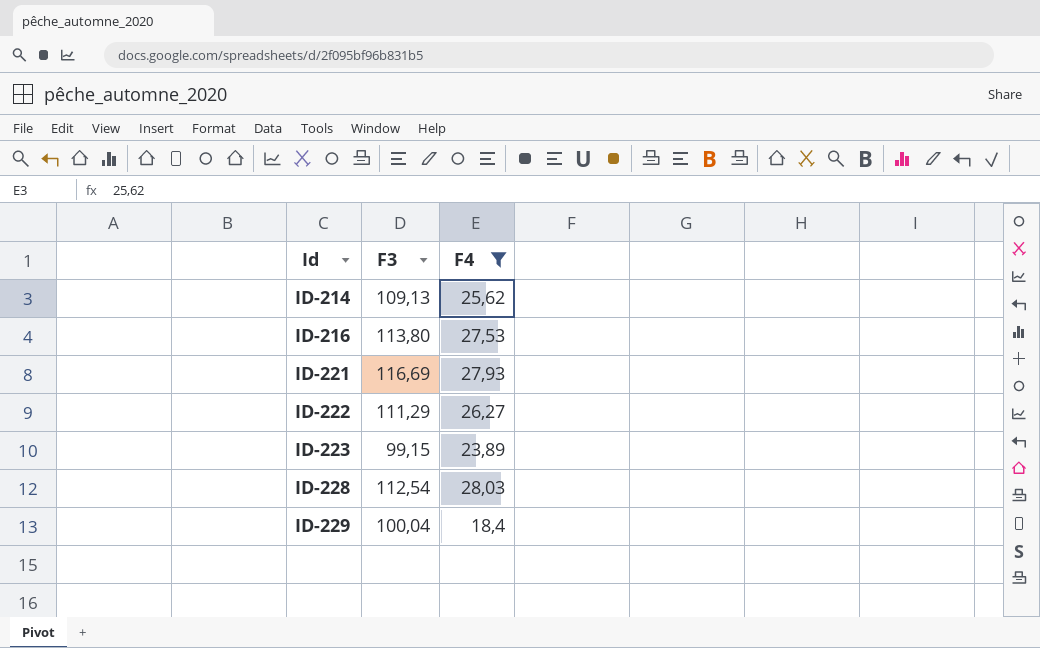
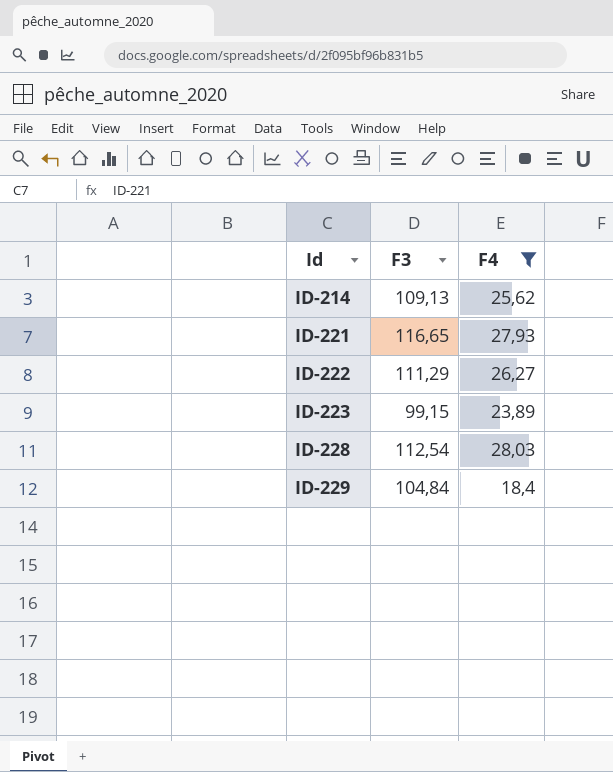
row ID-216: 113,80 | 27,53 -> none
ID-221 | F3: 116,69 -> 116,65
ID-229 | F3: 100,04 -> 104,84

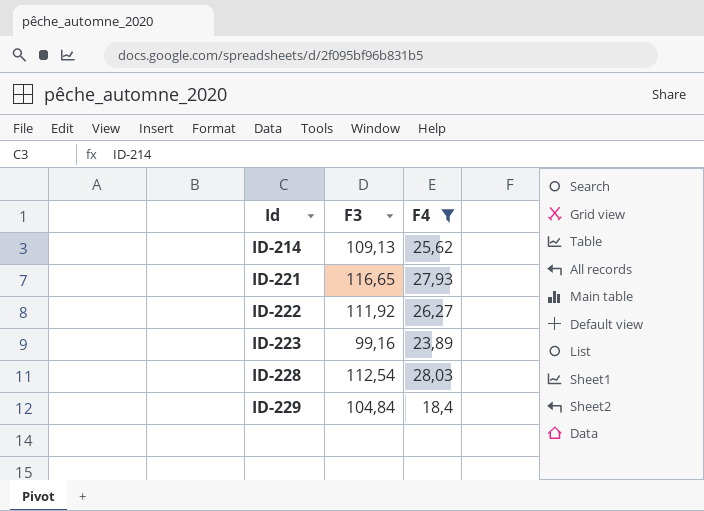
ID-222 | F3: 111,29 -> 111,92
ID-223 | F3: 99,15 -> 99,16

